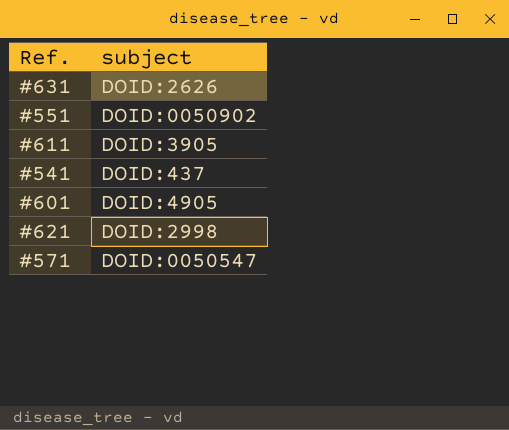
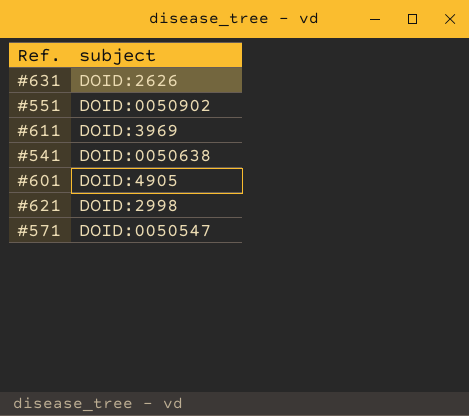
#611 | subject: DOID:3905 -> DOID:3969
#541 | subject: DOID:437 -> DOID:0050638

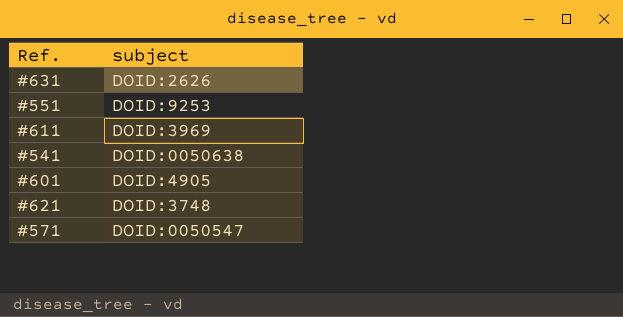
#551 | subject: DOID:0050902 -> DOID:9253
#621 | subject: DOID:2998 -> DOID:3748

